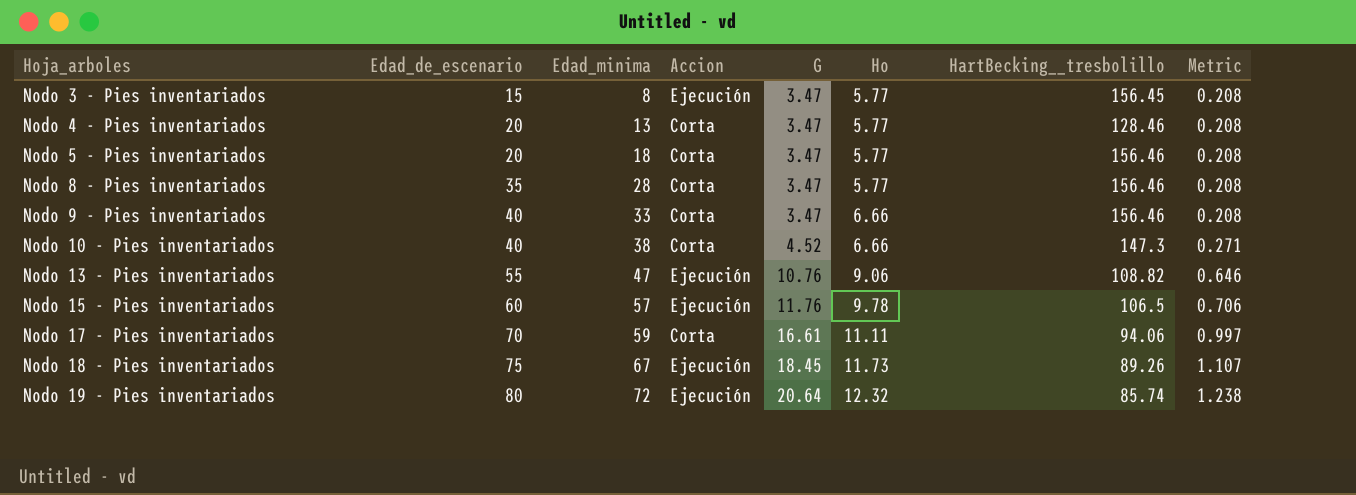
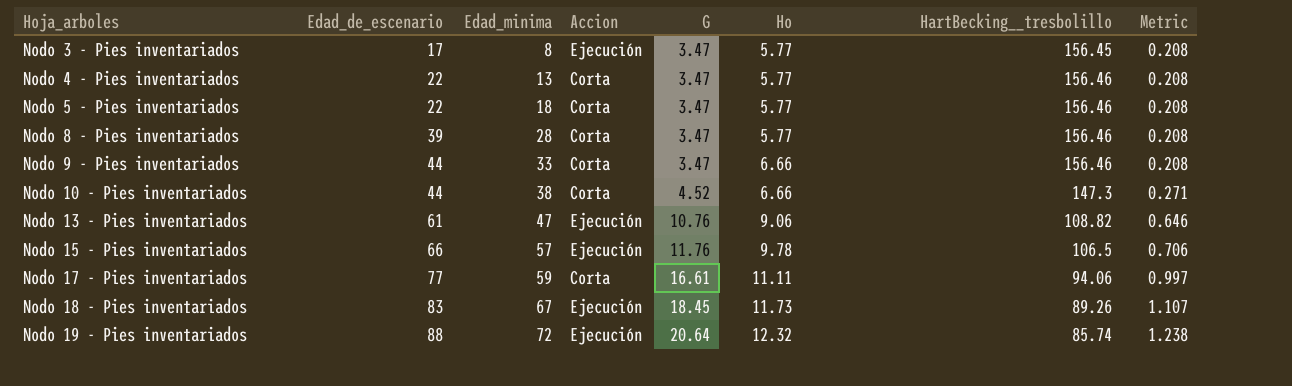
Nodo 3 - Pies inventariados | Edad_de_escenario: 15 -> 17
Nodo 4 - Pies inventariados | Edad_de_escenario: 20 -> 22
Nodo 4 - Pies inventariados | HartBecking__tresbolillo: 128.46 -> 156.46
Nodo 5 - Pies inventariados | Edad_de_escenario: 20 -> 22
Nodo 8 - Pies inventariados | Edad_de_escenario: 35 -> 39
Nodo 9 - Pies inventariados | Edad_de_escenario: 40 -> 44
Nodo 10 - Pies inventariados | Edad_de_escenario: 40 -> 44
Nodo 13 - Pies inventariados | Edad_de_escenario: 55 -> 61
Nodo 15 - Pies inventariados | Edad_de_escenario: 60 -> 66
Nodo 17 - Pies inventariados | Edad_de_escenario: 70 -> 77
Nodo 18 - Pies inventariados | Edad_de_escenario: 75 -> 83
Nodo 19 - Pies inventariados | Edad_de_escenario: 80 -> 88

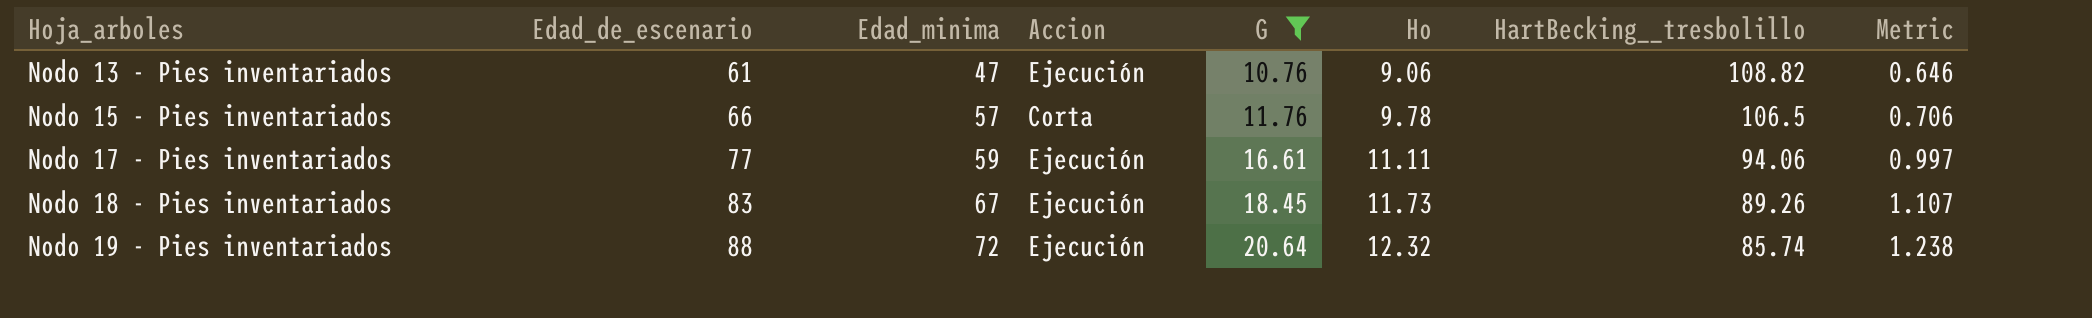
filter: none -> G >= 10.76
Nodo 15 - Pies inventariados | Accion: Ejecución -> Corta
Nodo 17 - Pies inventariados | Accion: Corta -> Ejecución

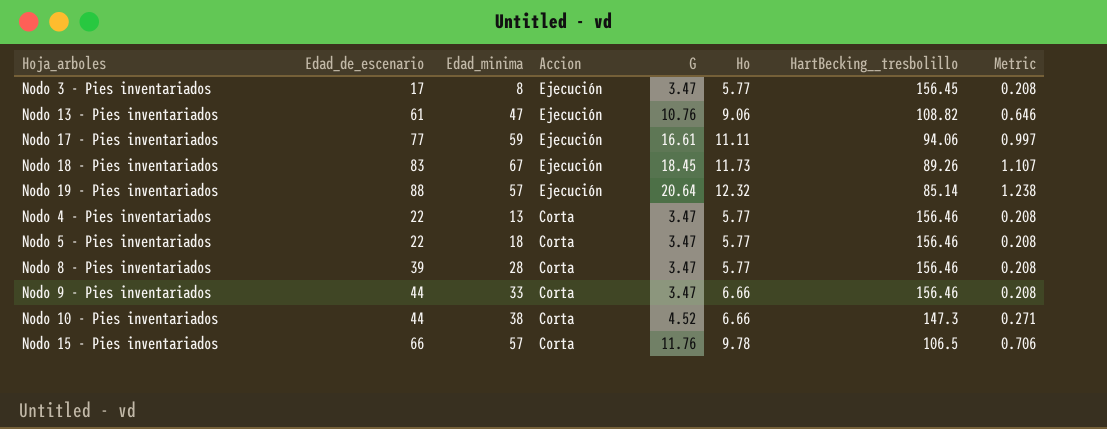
filter: G >= 10.76 -> none
row order: Hoja_arboles ascending -> Accion descending
Nodo 19 - Pies inventariados | Edad_minima: 72 -> 57
Nodo 19 - Pies inventariados | HartBecking__tresbolillo: 85.74 -> 85.14

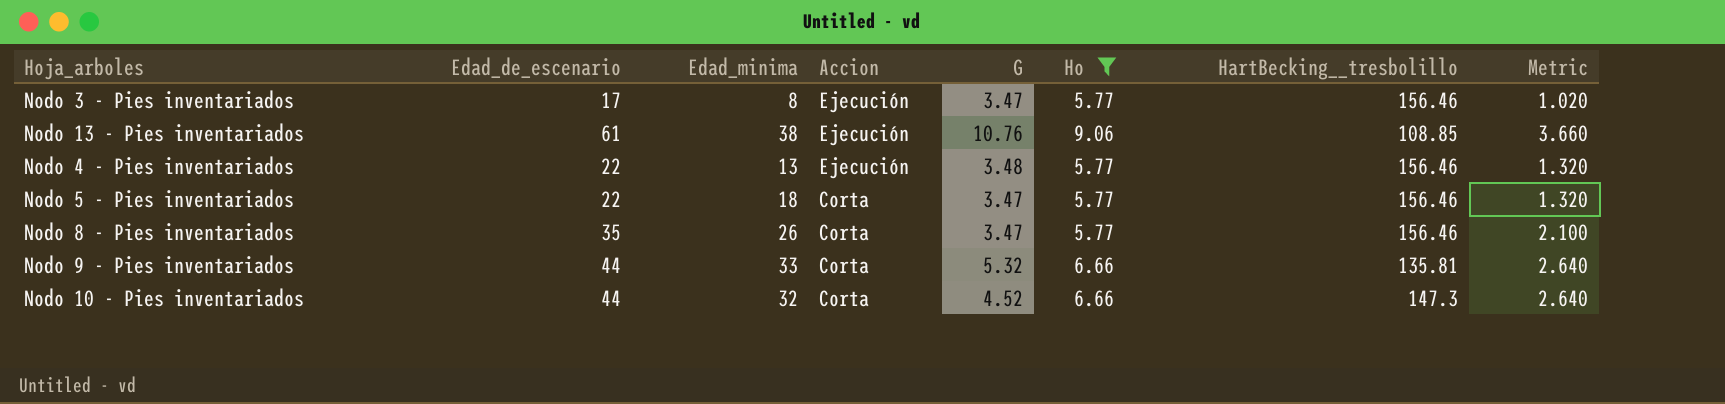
filter: none -> Ho <= 9.06
column Metric | formula: [G] * 0.06 -> [Edad_de_escenario] * 0.06
Nodo 3 - Pies inventariados | HartBecking__tresbolillo: 156.45 -> 156.46
Nodo 13 - Pies inventariados | Edad_minima: 47 -> 38
Nodo 13 - Pies inventariados | HartBecking__tresbolillo: 108.82 -> 108.85
Nodo 4 - Pies inventariados | Accion: Corta -> Ejecución
Nodo 4 - Pies inventariados | G: 3.47 -> 3.48
Nodo 8 - Pies inventariados | Edad_de_escenario: 39 -> 35
Nodo 8 - Pies inventariados | Edad_minima: 28 -> 26
Nodo 9 - Pies inventariados | G: 3.47 -> 5.32
Nodo 9 - Pies inventariados | HartBecking__tresbolillo: 156.46 -> 135.81
Nodo 10 - Pies inventariados | Edad_minima: 38 -> 32

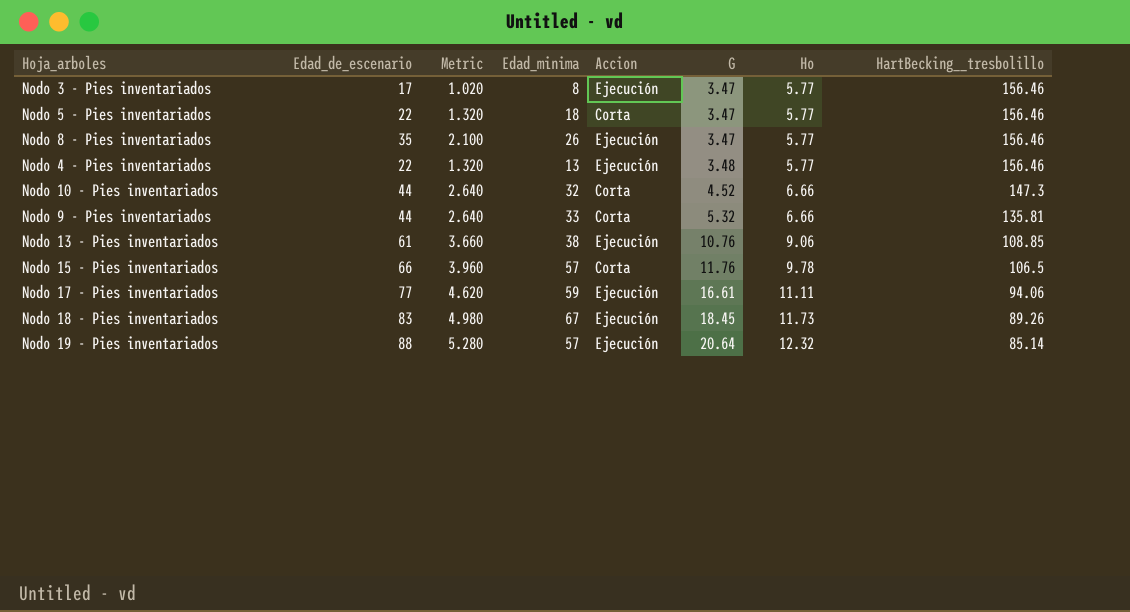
filter: Ho <= 9.06 -> none
row order: Accion descending -> G ascending
column Metric | position: 8 -> 3
Nodo 8 - Pies inventariados | Accion: Corta -> Ejecución

